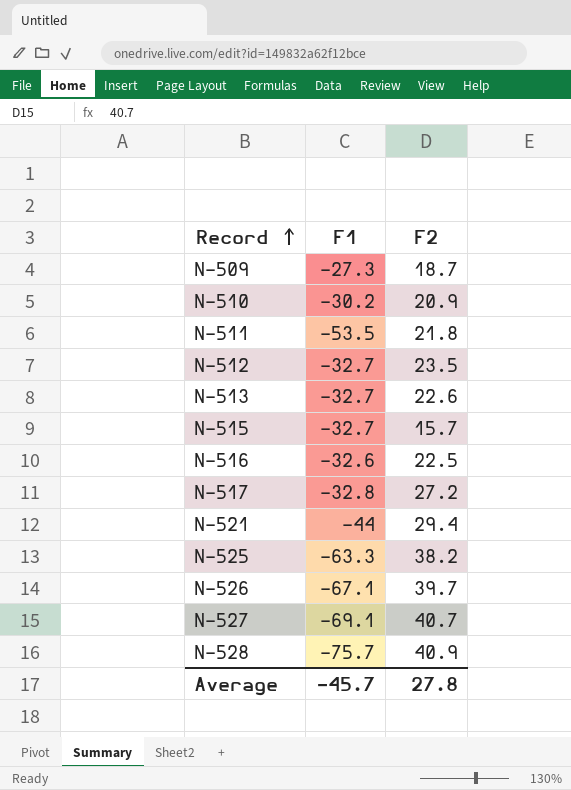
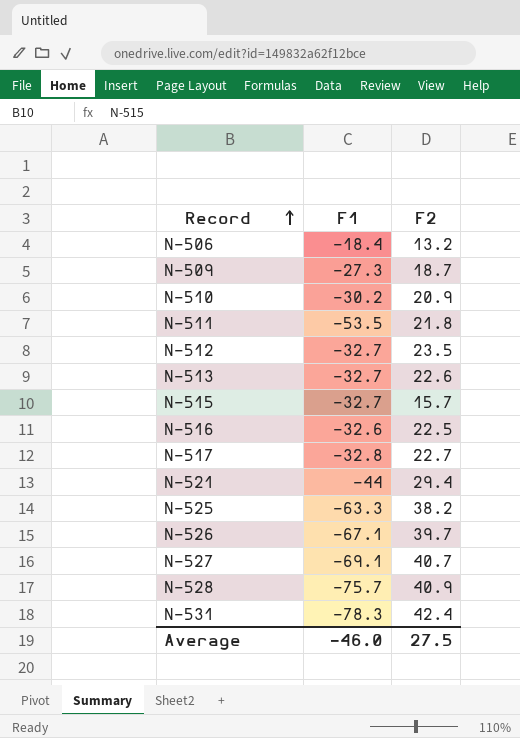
row N-506: none -> -18.4 | 13.2
N-517 | F2: 27.2 -> 22.7
row N-531: none -> -78.3 | 42.4
Average | F1: -45.7 -> -46.0
Average | F2: 27.8 -> 27.5

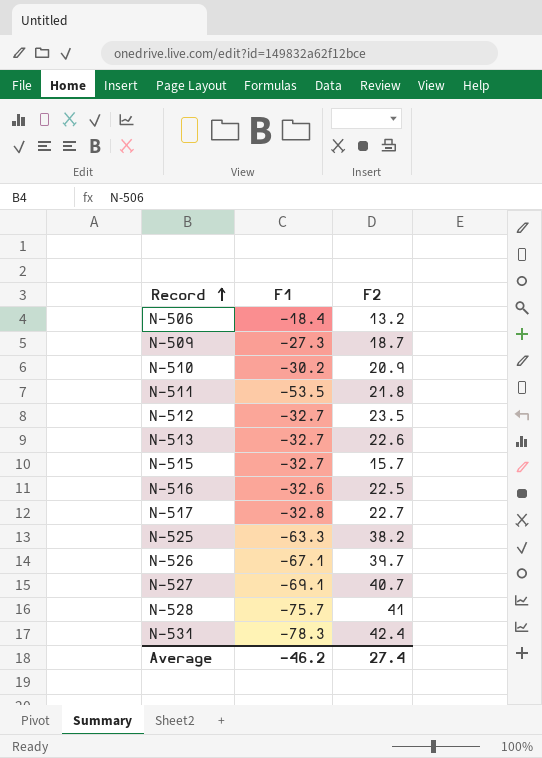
row N-521: -44 | 29.4 -> none
N-528 | F2: 40.9 -> 41
Average | F1: -46.0 -> -46.2
Average | F2: 27.5 -> 27.4

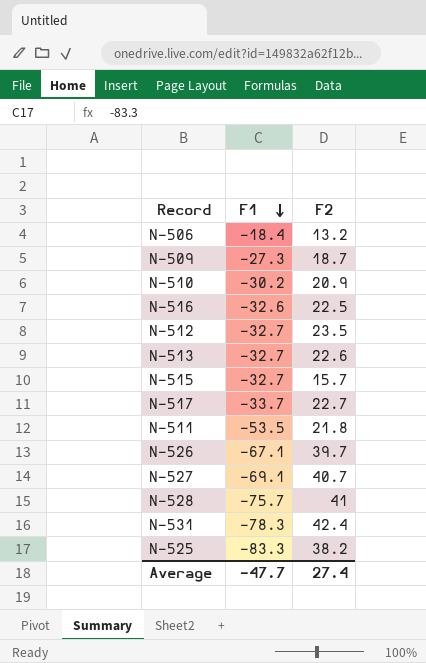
row order: Record ascending -> F1 descending
N-517 | F1: -32.8 -> -33.7
N-525 | F1: -63.3 -> -83.3
Average | F1: -46.2 -> -47.7

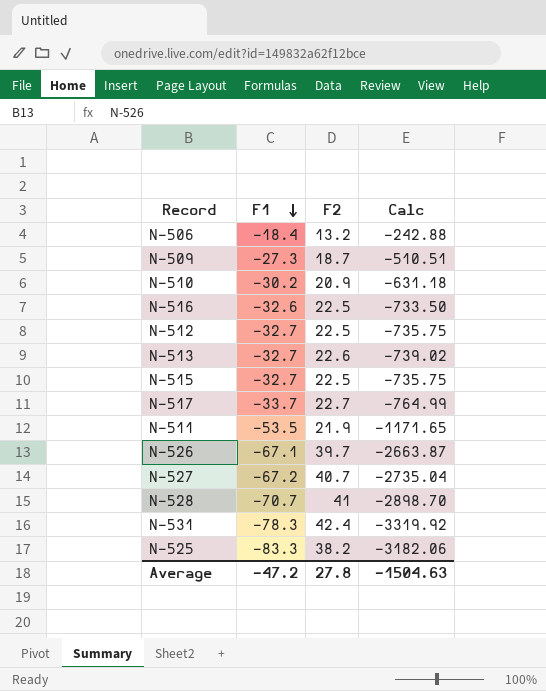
column Calc | formula: none -> [F1] * [F2]
N-512 | F2: 23.5 -> 22.5
N-515 | F2: 15.7 -> 22.5
N-511 | F2: 21.8 -> 21.9
N-527 | F1: -69.1 -> -67.2
N-528 | F1: -75.7 -> -70.7
Average | F1: -47.7 -> -47.2
Average | F2: 27.4 -> 27.8

